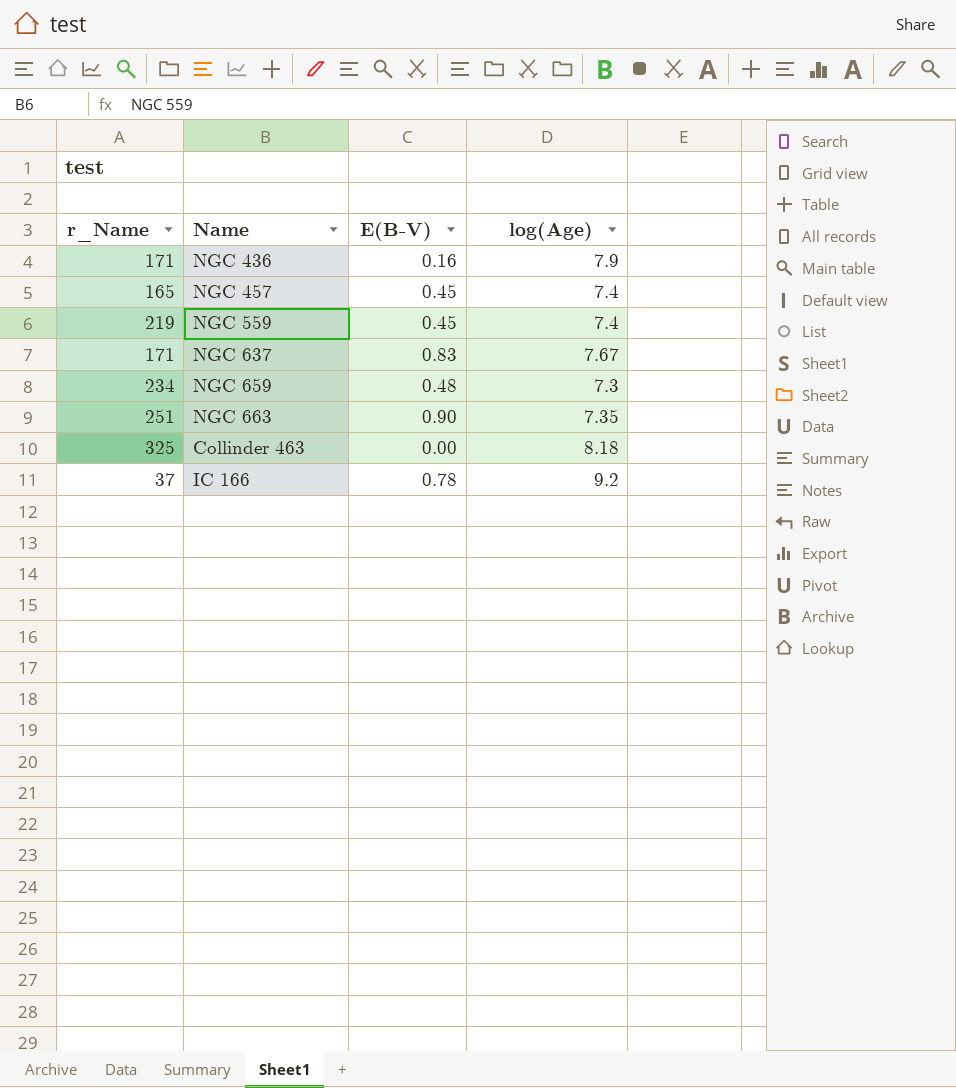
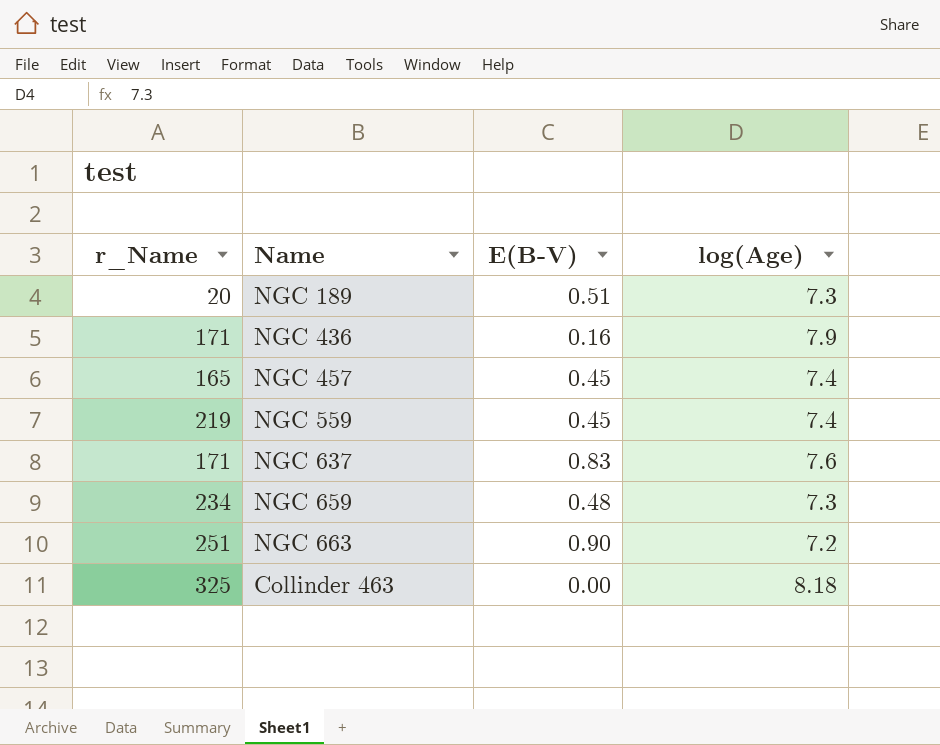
row IC 166: 37 | 0.78 | 9.2 -> none
row NGC 189: none -> 20 | 0.51 | 7.3
NGC 637 | log(Age): 7.67 -> 7.6
NGC 663 | log(Age): 7.35 -> 7.2

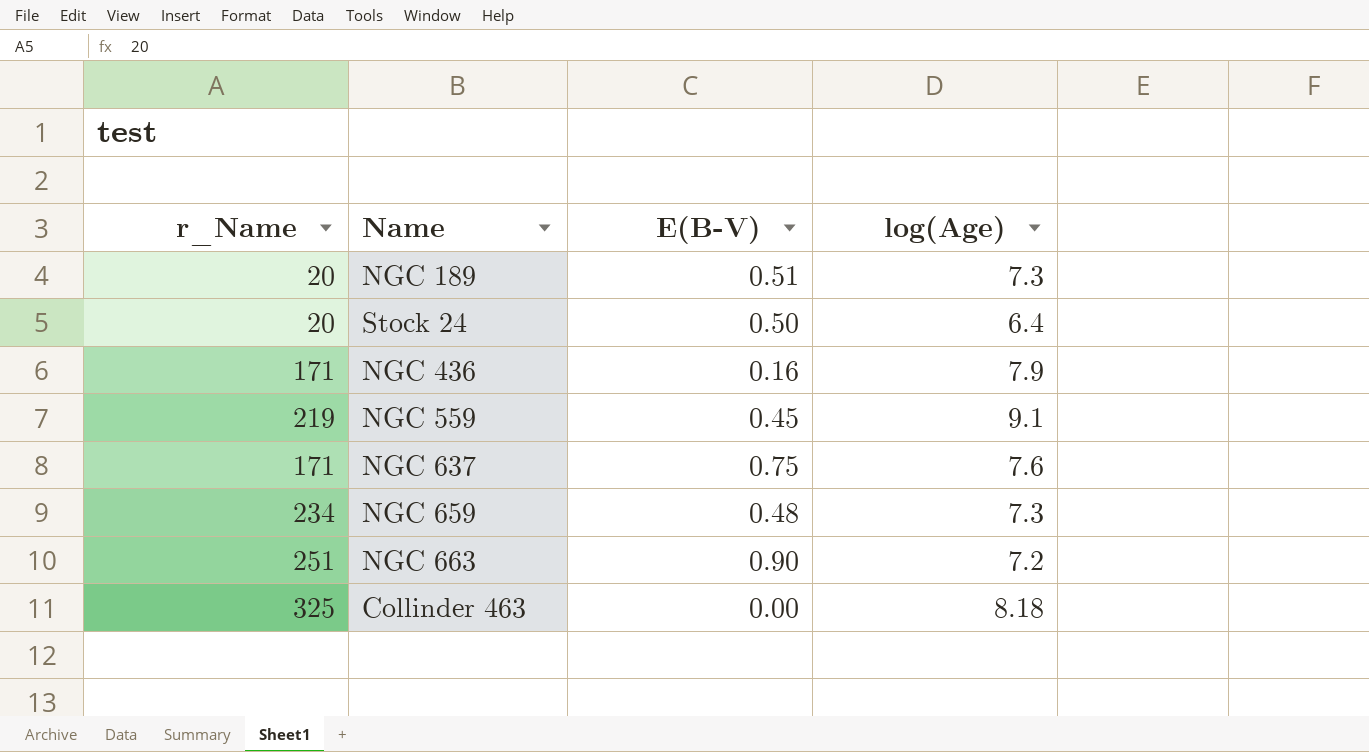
row NGC 457: 165 | 0.45 | 7.4 -> none
row Stock 24: none -> 20 | 0.50 | 6.4
NGC 559 | log(Age): 7.4 -> 9.1
NGC 637 | E(B-V): 0.83 -> 0.75

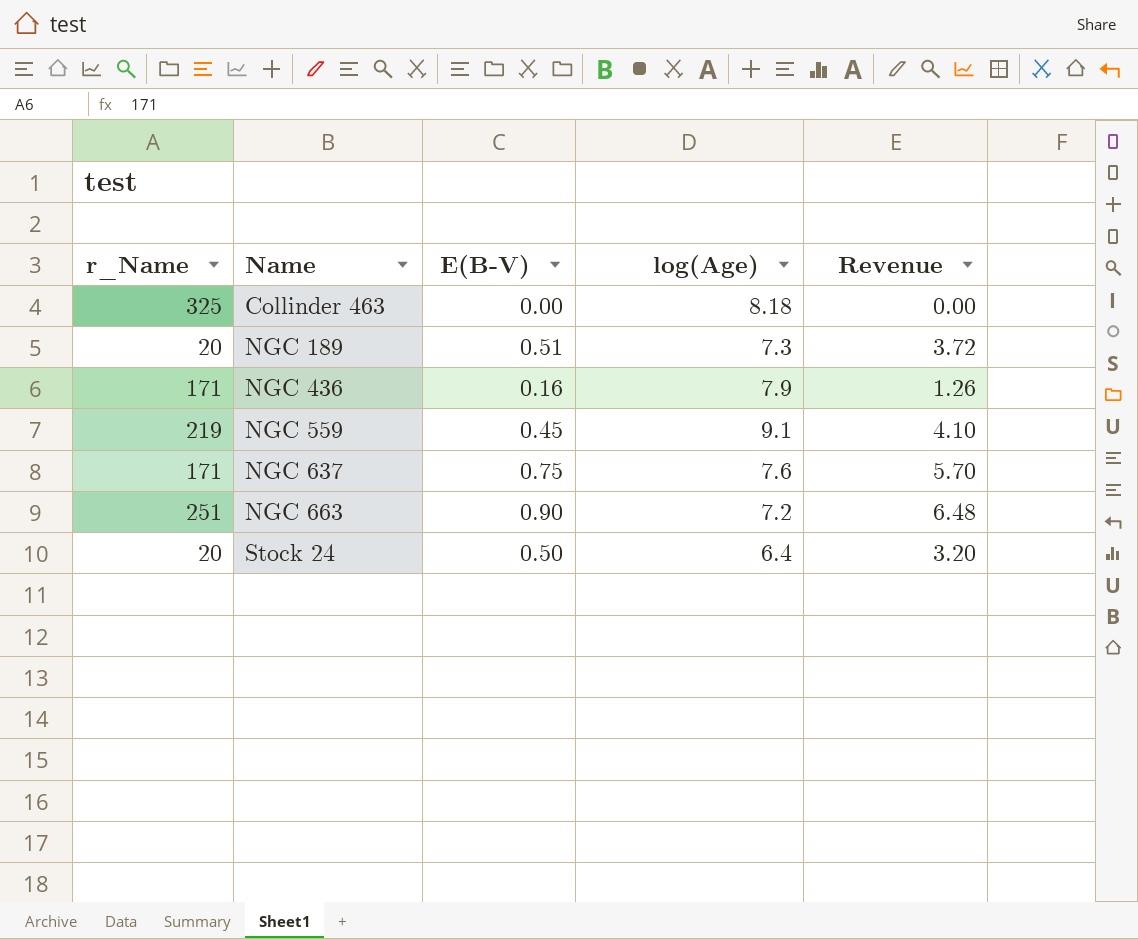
row order: none -> Name ascending
column Revenue | formula: none -> [E(B-V)] * [log(Age)]
row NGC 659: 234 | 0.48 | 7.3 -> none

